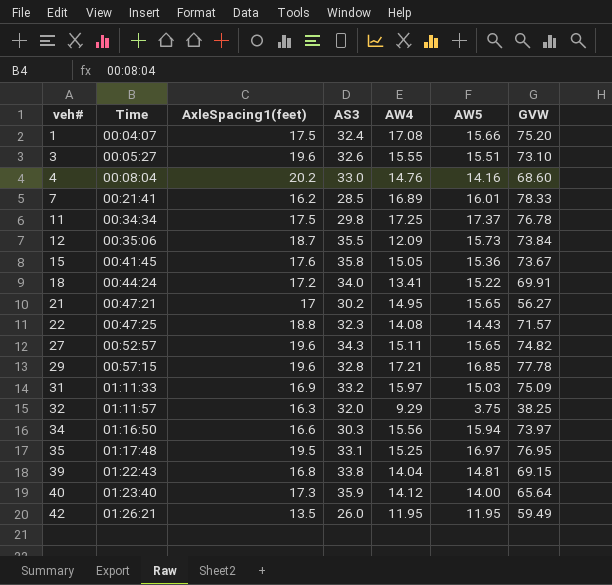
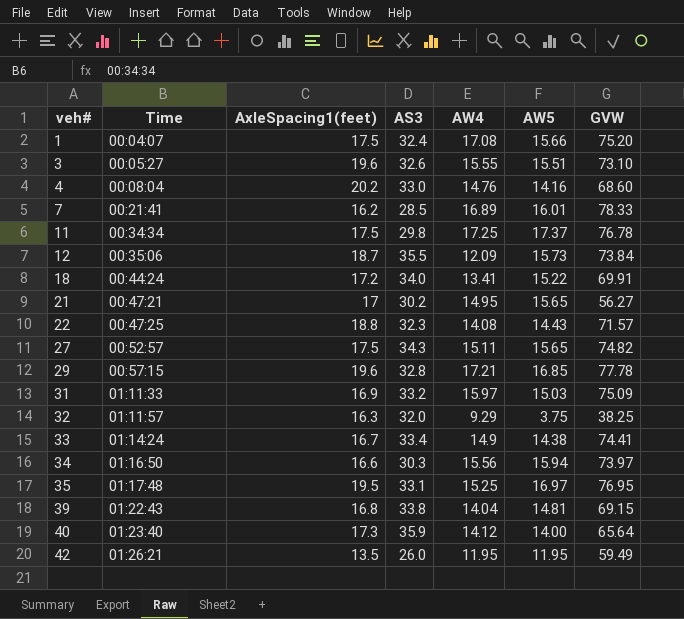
row 15: 00:41:45 | 17.6 | 35.8 | 15.05 | 15.36 | 73.67 -> none
27 | AxleSpacing1(feet): 19.6 -> 17.5
row 33: none -> 01:14:24 | 16.7 | 33.4 | 14.9 | 14.38 | 74.41

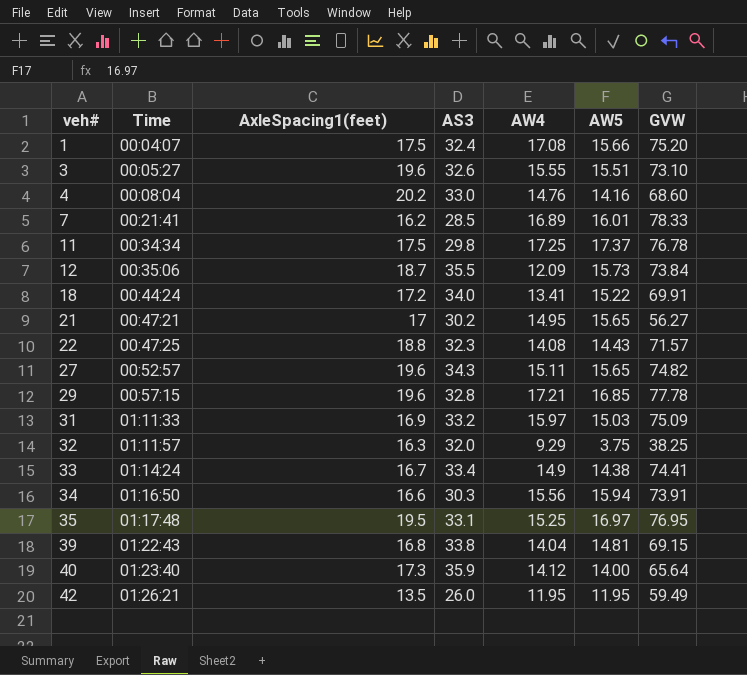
27 | AxleSpacing1(feet): 17.5 -> 19.6
34 | GVW: 73.97 -> 73.91

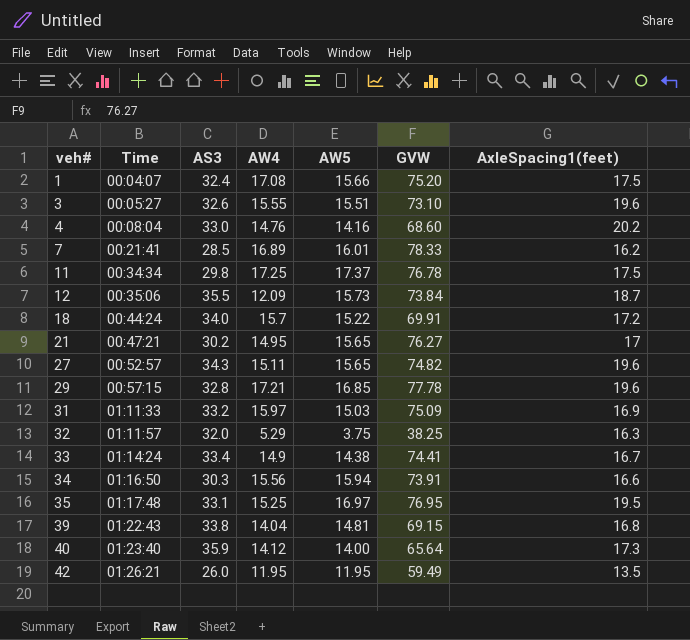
column AxleSpacing1(feet) | position: 3 -> 7
row 22: 00:47:25 | 18.8 | 32.3 | 14.08 | 14.43 | 71.57 -> none
18 | AW4: 13.41 -> 15.7
21 | GVW: 56.27 -> 76.27
32 | AW4: 9.29 -> 5.29

